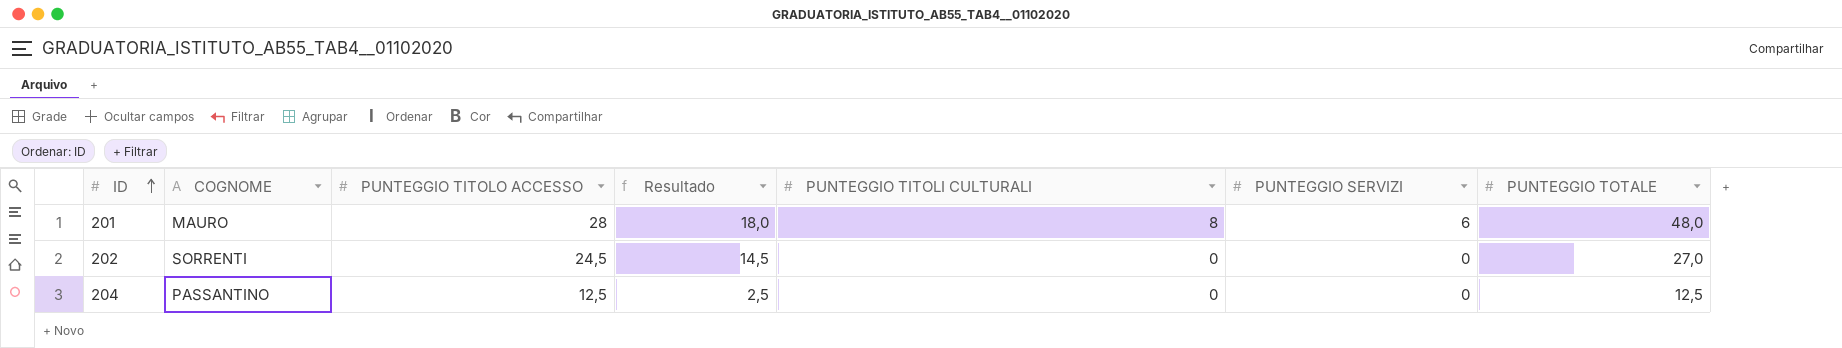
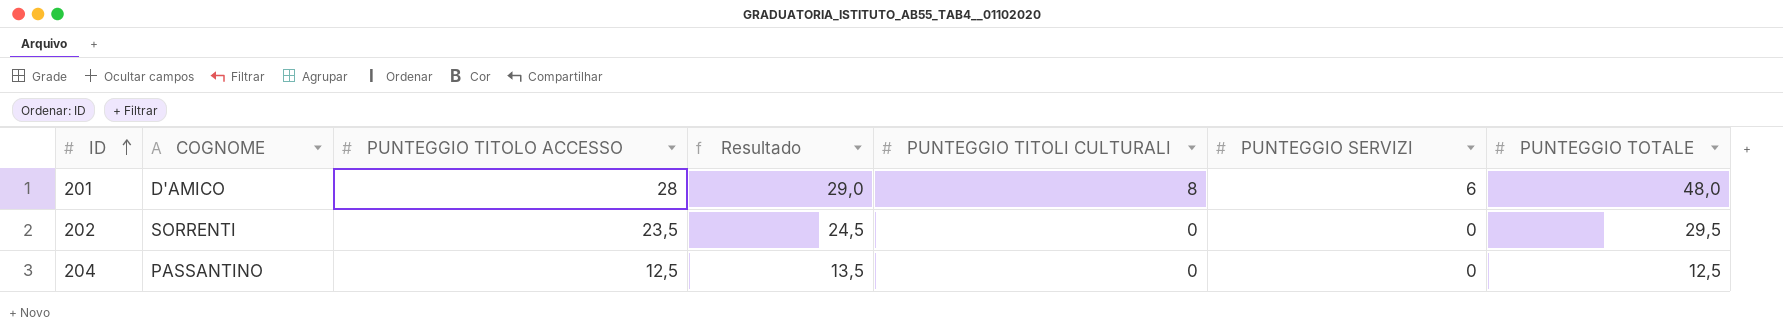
column Resultado | formula: [PUNTEGGIO TITOLO ACCESSO] - 10 -> [PUNTEGGIO TITOLO ACCESSO] + 1
201 | COGNOME: MAURO -> D'AMICO
202 | PUNTEGGIO TITOLO ACCESSO: 24,5 -> 23,5
202 | PUNTEGGIO TOTALE: 27,0 -> 29,5

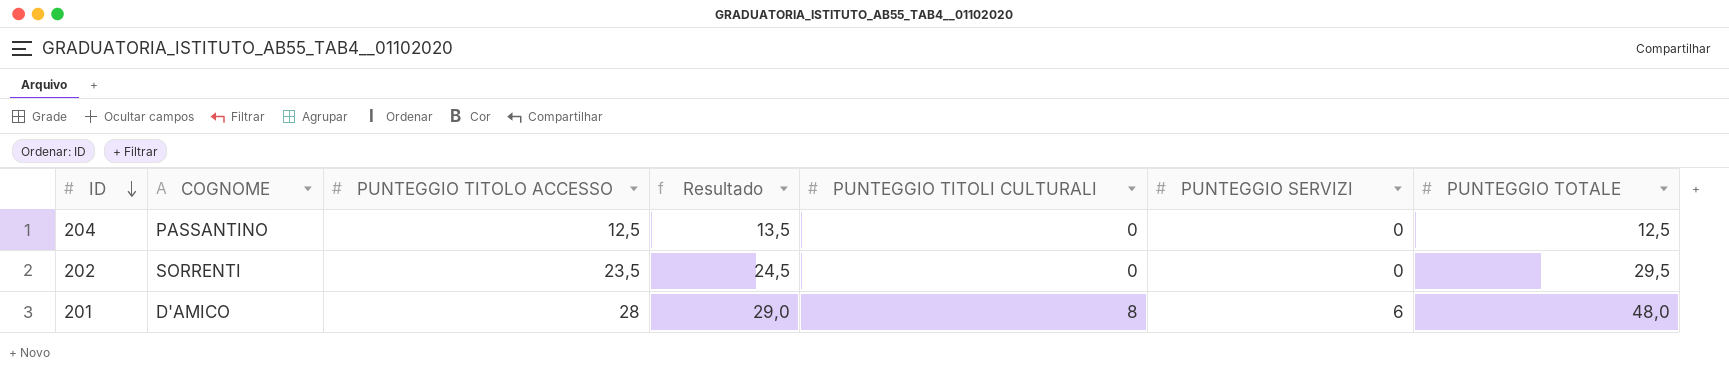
row order: ID ascending -> ID descending

